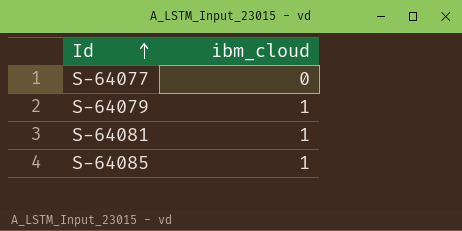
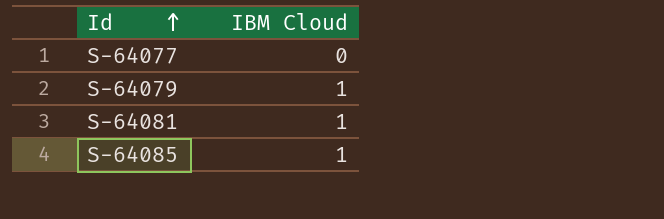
column name: ibm_cloud -> IBM Cloud

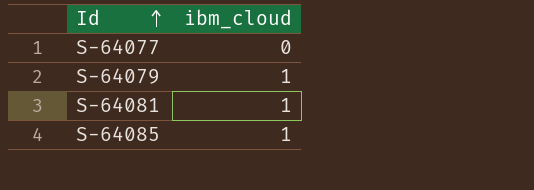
column name: IBM Cloud -> ibm_cloud

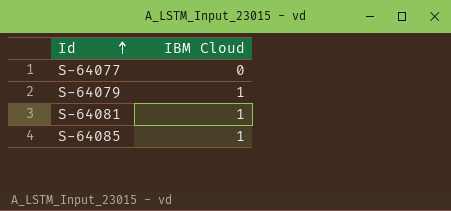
column name: ibm_cloud -> IBM Cloud

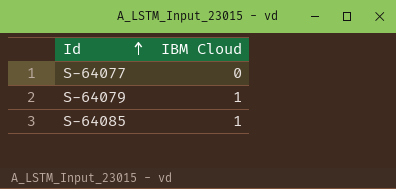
row S-64081: 1 -> none

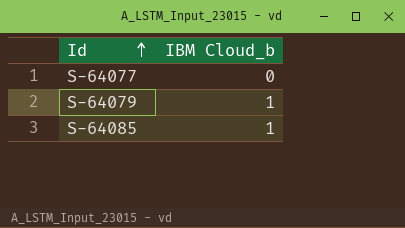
column name: IBM Cloud -> IBM Cloud_b

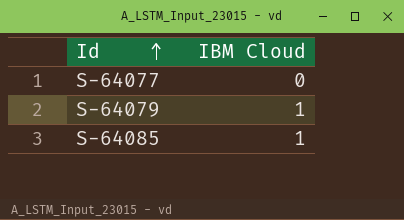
column name: IBM Cloud_b -> IBM Cloud

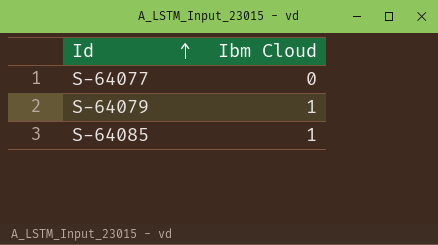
column name: IBM Cloud -> Ibm Cloud

